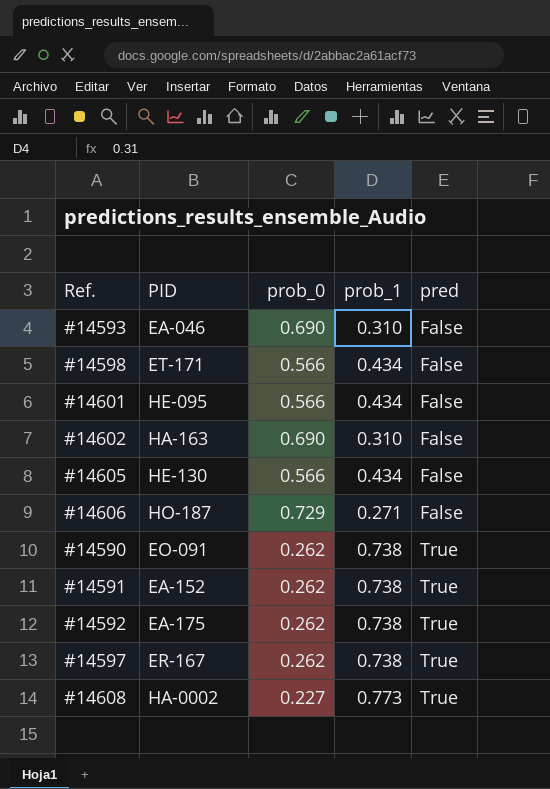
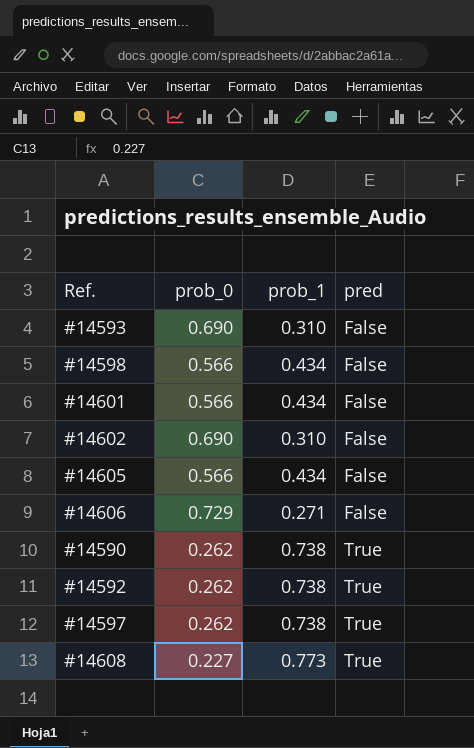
column PID | position: 2 -> none
row #14591: EA-152 | 0.262 | 0.738 | True -> none

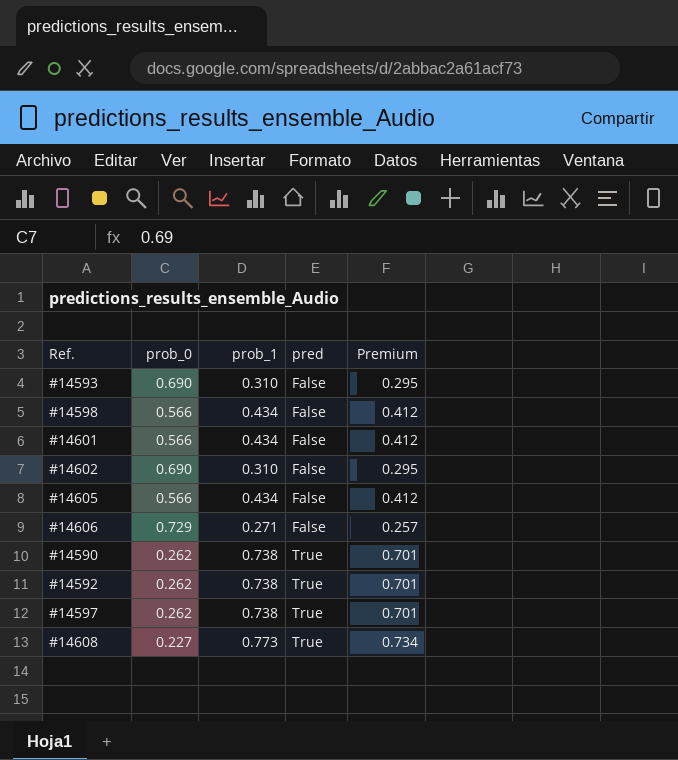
column Premium | formula: none -> [prob_1] * 0.95

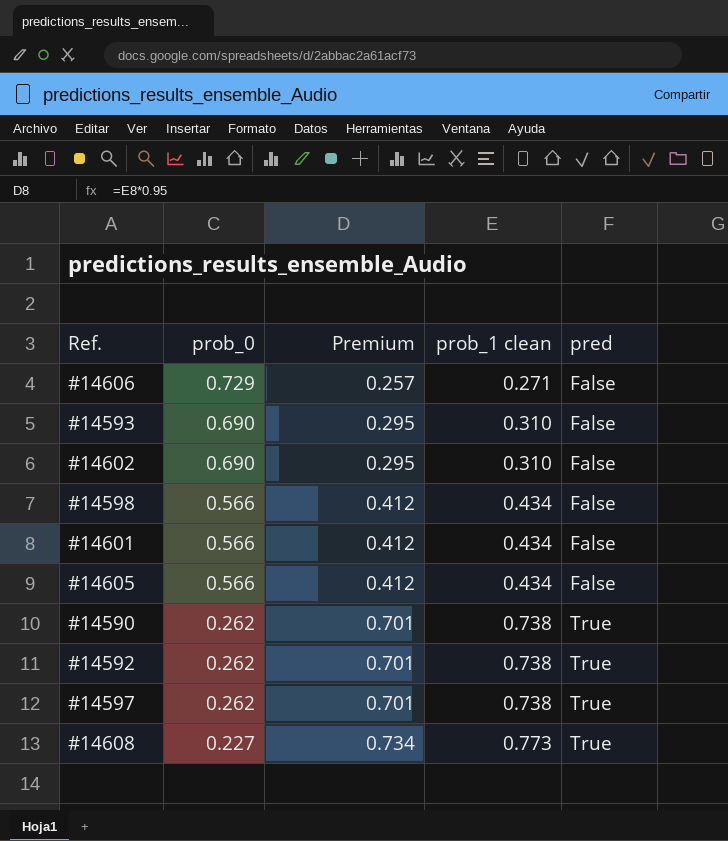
row order: pred ascending -> prob_0 descending
column Premium | position: 5 -> 3
column name: prob_1 -> prob_1 clean

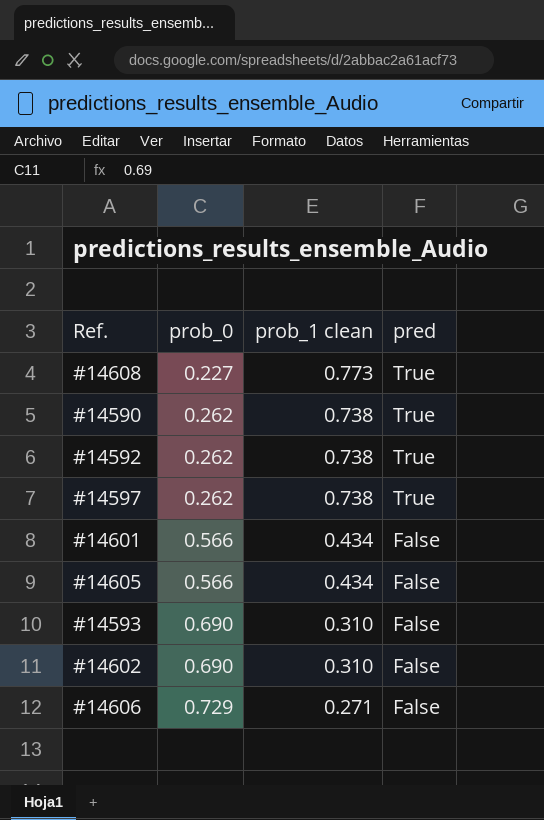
row order: prob_0 descending -> prob_0 ascending
column Premium | formula: [prob_1 clean] * 0.95 -> none
row #14598: 0.566 | 0.412 | 0.434 | False -> none

